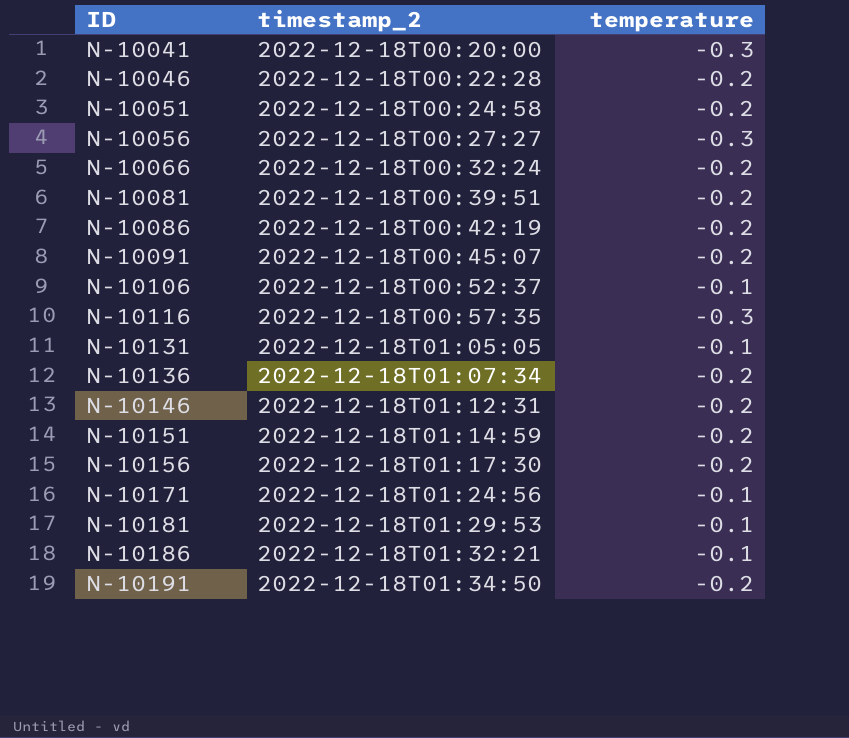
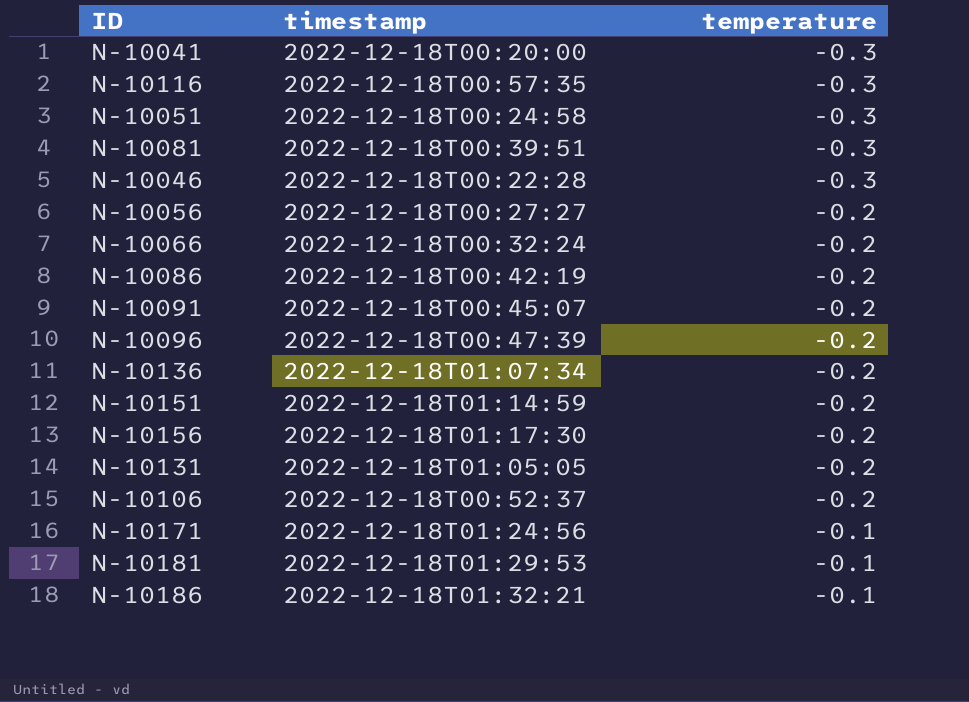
row order: ID ascending -> temperature ascending
column name: timestamp_2 -> timestamp
row N-10146: 2022-12-18T01:12:31 | -0.2 -> none
row N-10191: 2022-12-18T01:34:50 | -0.2 -> none
N-10051 | temperature: -0.2 -> -0.3
N-10081 | temperature: -0.2 -> -0.3
N-10046 | temperature: -0.2 -> -0.3
N-10056 | temperature: -0.3 -> -0.2
row N-10096: none -> 2022-12-18T00:47:39 | -0.2
N-10131 | temperature: -0.1 -> -0.2
N-10106 | temperature: -0.1 -> -0.2

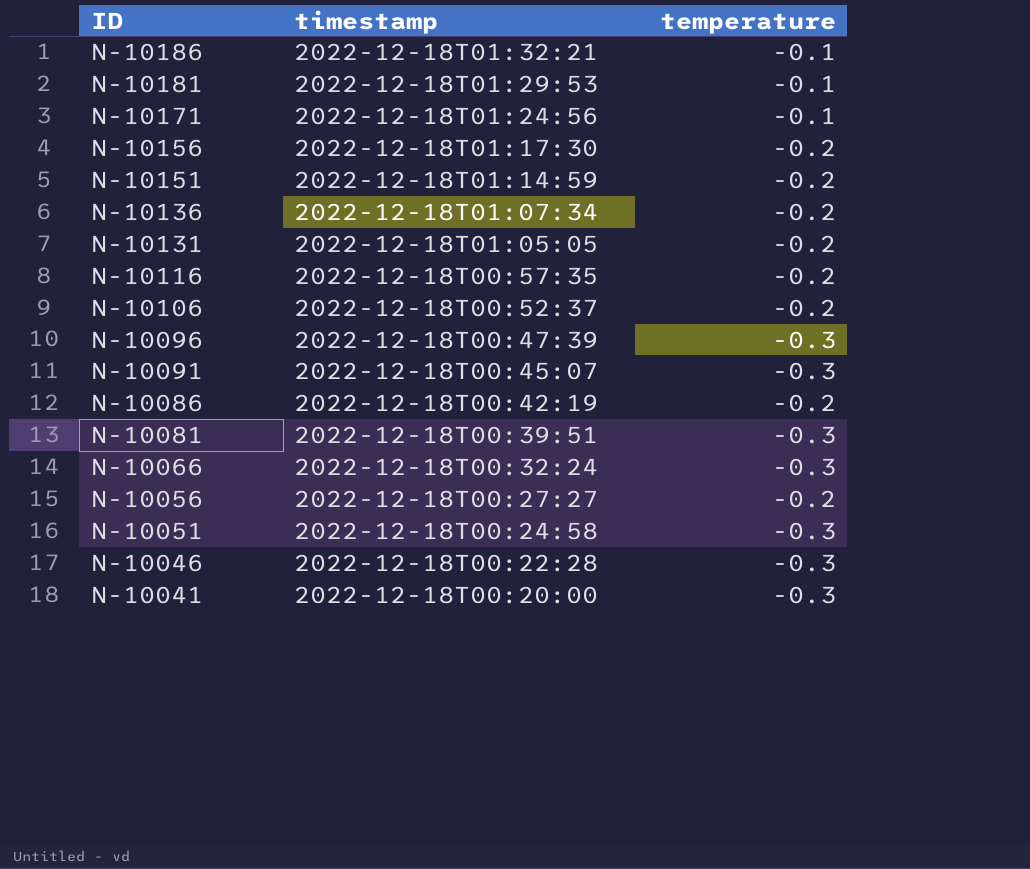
row order: temperature ascending -> ID descending
N-10116 | temperature: -0.3 -> -0.2
N-10096 | temperature: -0.2 -> -0.3
N-10091 | temperature: -0.2 -> -0.3
N-10066 | temperature: -0.2 -> -0.3

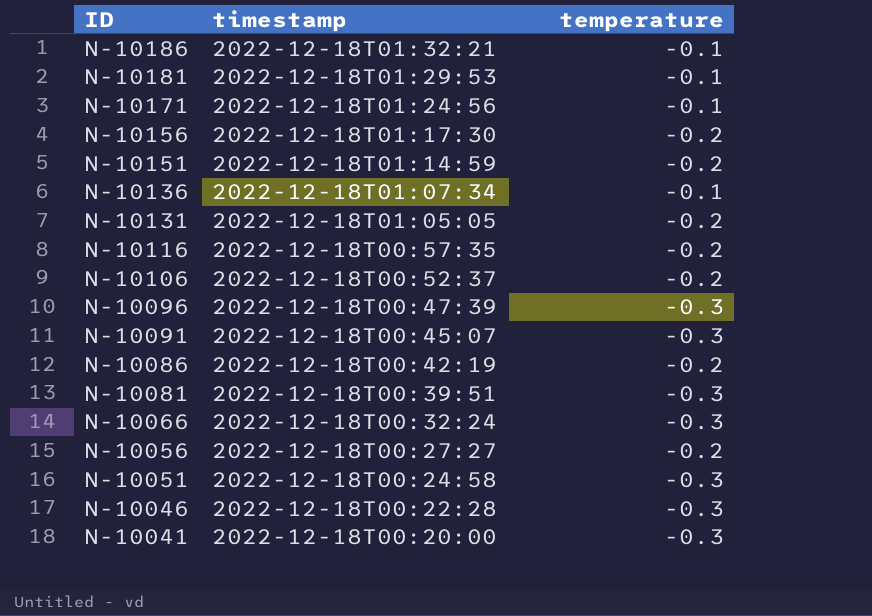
N-10136 | temperature: -0.2 -> -0.1

